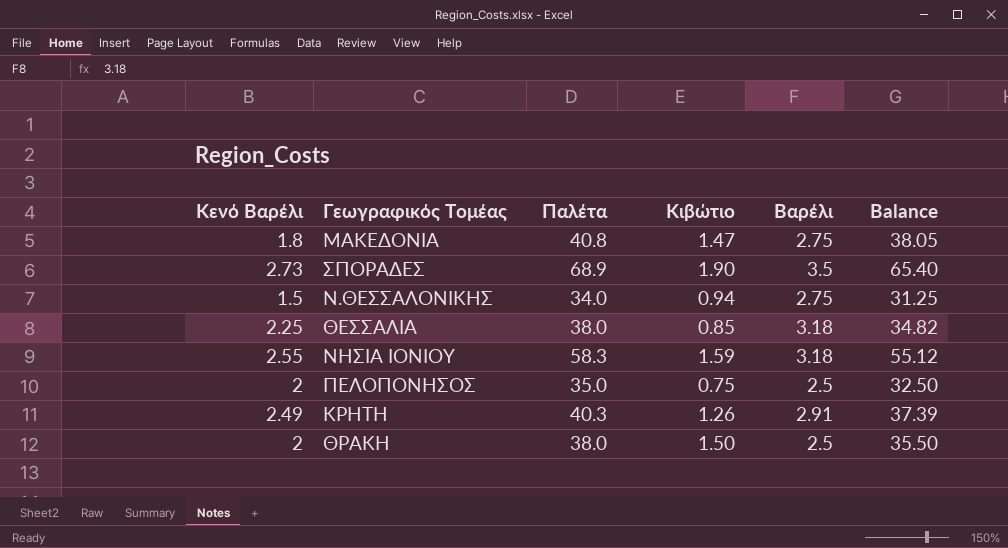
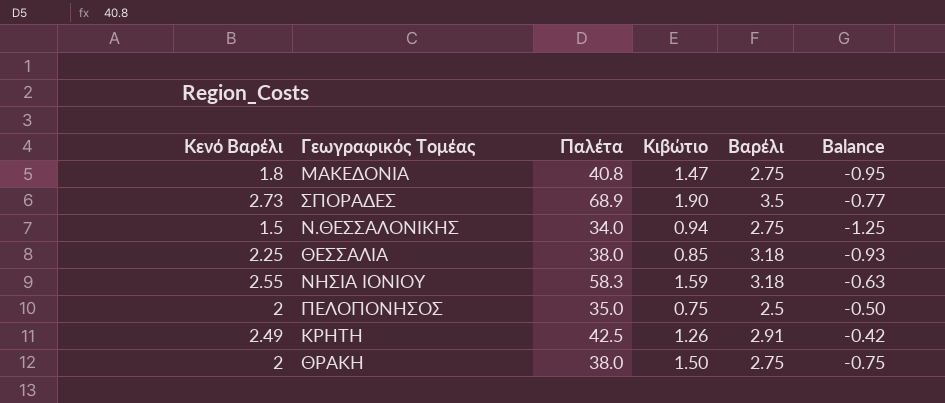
column Balance | formula: [Παλέτα] - [Βαρέλι] -> [Κενό Βαρέλι] - [Βαρέλι]
ΚΡΗΤΗ | Παλέτα: 40.3 -> 42.5
ΘΡΑΚΗ | Βαρέλι: 2.5 -> 2.75

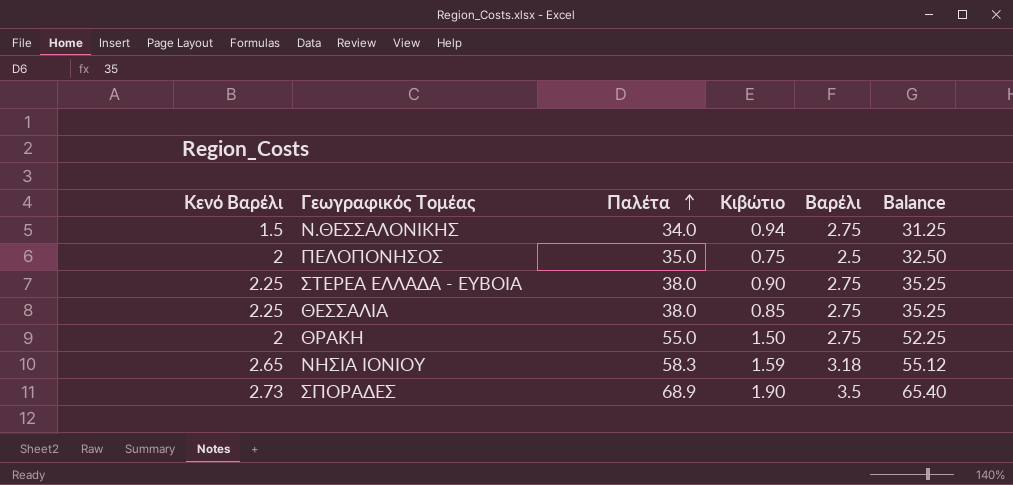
row order: none -> Παλέτα ascending
column Balance | formula: [Κενό Βαρέλι] - [Βαρέλι] -> [Παλέτα] - [Βαρέλι]
row ΜΑΚΕΔΟΝΙΑ: 1.8 | 40.8 | 1.47 | 2.75 | -0.95 -> none
row ΚΡΗΤΗ: 2.49 | 42.5 | 1.26 | 2.91 | -0.42 -> none
row ΣΤΕΡΕΑ ΕΛΛΑΔΑ - ΕΥΒΟΙΑ: none -> 2.25 | 38.0 | 0.90 | 2.75 | 35.25
ΘΕΣΣΑΛΙΑ | Βαρέλι: 3.18 -> 2.75
ΘΡΑΚΗ | Παλέτα: 38.0 -> 55.0
ΝΗΣΙΑ ΙΟΝΙΟΥ | Κενό Βαρέλι: 2.55 -> 2.65

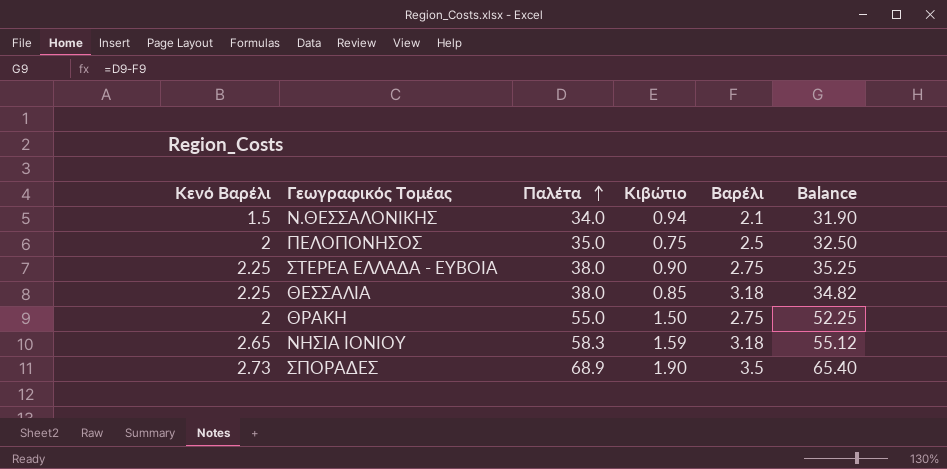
Ν.ΘΕΣΣΑΛΟΝΙΚΗΣ | Βαρέλι: 2.75 -> 2.1
Ν.ΘΕΣΣΑΛΟΝΙΚΗΣ | Balance: 31.25 -> 31.90
ΘΕΣΣΑΛΙΑ | Βαρέλι: 2.75 -> 3.18
ΘΕΣΣΑΛΙΑ | Balance: 35.25 -> 34.82

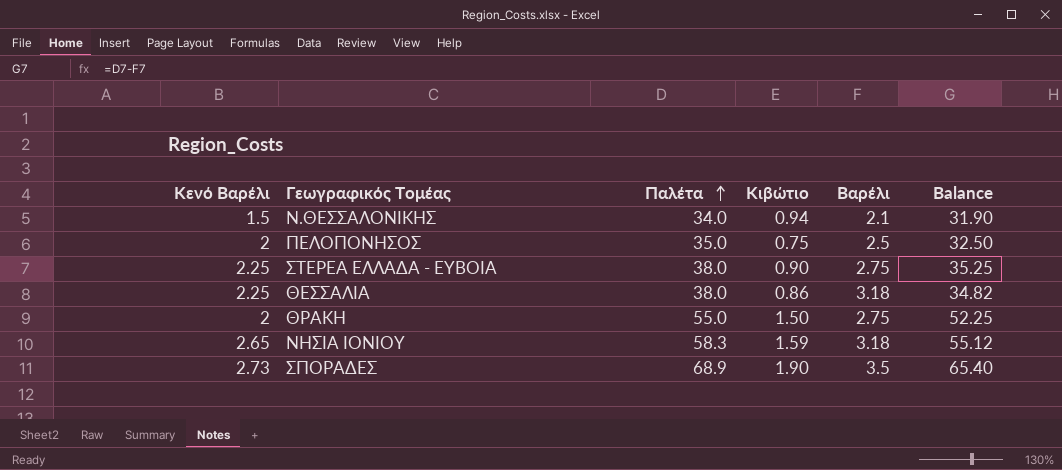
ΘΕΣΣΑΛΙΑ | Κιβώτιο: 0.85 -> 0.86

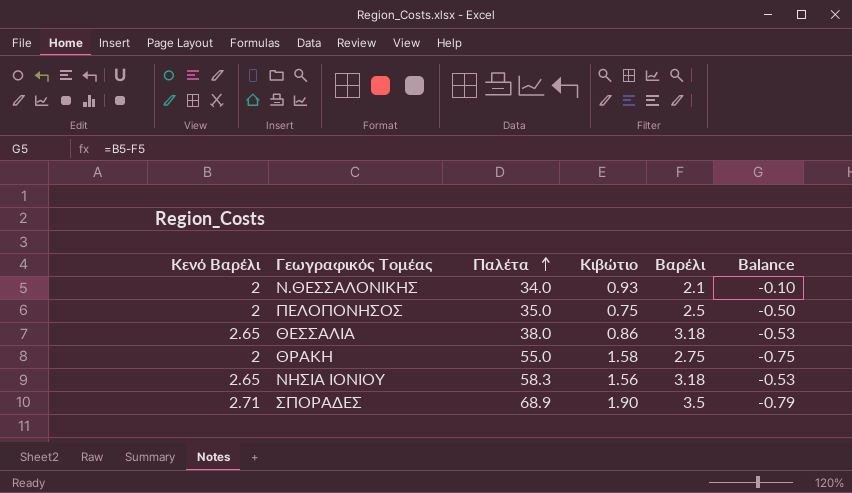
column Balance | formula: [Παλέτα] - [Βαρέλι] -> [Κενό Βαρέλι] - [Βαρέλι]
row ΣΤΕΡΕΑ ΕΛΛΑΔΑ - ΕΥΒΟΙΑ: 2.25 | 38.0 | 0.90 | 2.75 | 35.25 -> none
Ν.ΘΕΣΣΑΛΟΝΙΚΗΣ | Κενό Βαρέλι: 1.5 -> 2
Ν.ΘΕΣΣΑΛΟΝΙΚΗΣ | Κιβώτιο: 0.94 -> 0.93
ΘΕΣΣΑΛΙΑ | Κενό Βαρέλι: 2.25 -> 2.65
ΘΡΑΚΗ | Κιβώτιο: 1.50 -> 1.58
ΝΗΣΙΑ ΙΟΝΙΟΥ | Κιβώτιο: 1.59 -> 1.56
ΣΠΟΡΑΔΕΣ | Κενό Βαρέλι: 2.73 -> 2.71

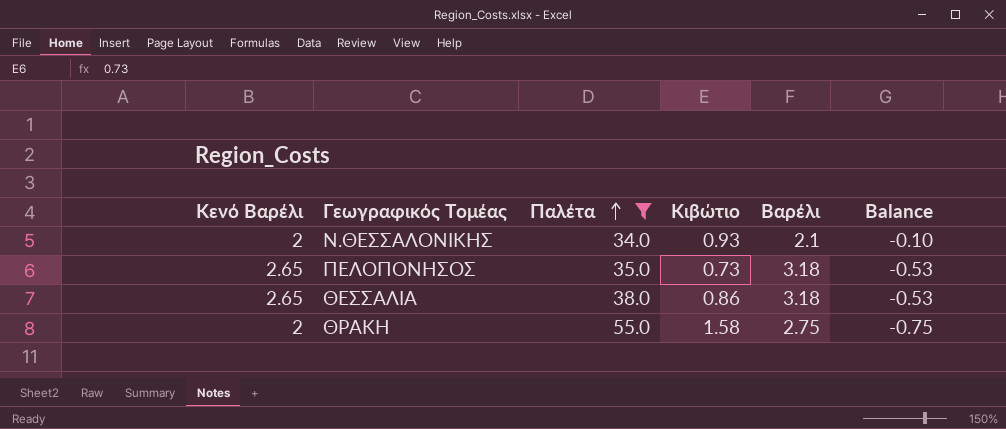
filter: none -> Παλέτα <= 55.0
ΠΕΛΟΠΟΝΗΣΟΣ | Κενό Βαρέλι: 2 -> 2.65
ΠΕΛΟΠΟΝΗΣΟΣ | Κιβώτιο: 0.75 -> 0.73
ΠΕΛΟΠΟΝΗΣΟΣ | Βαρέλι: 2.5 -> 3.18
ΠΕΛΟΠΟΝΗΣΟΣ | Balance: -0.50 -> -0.53

